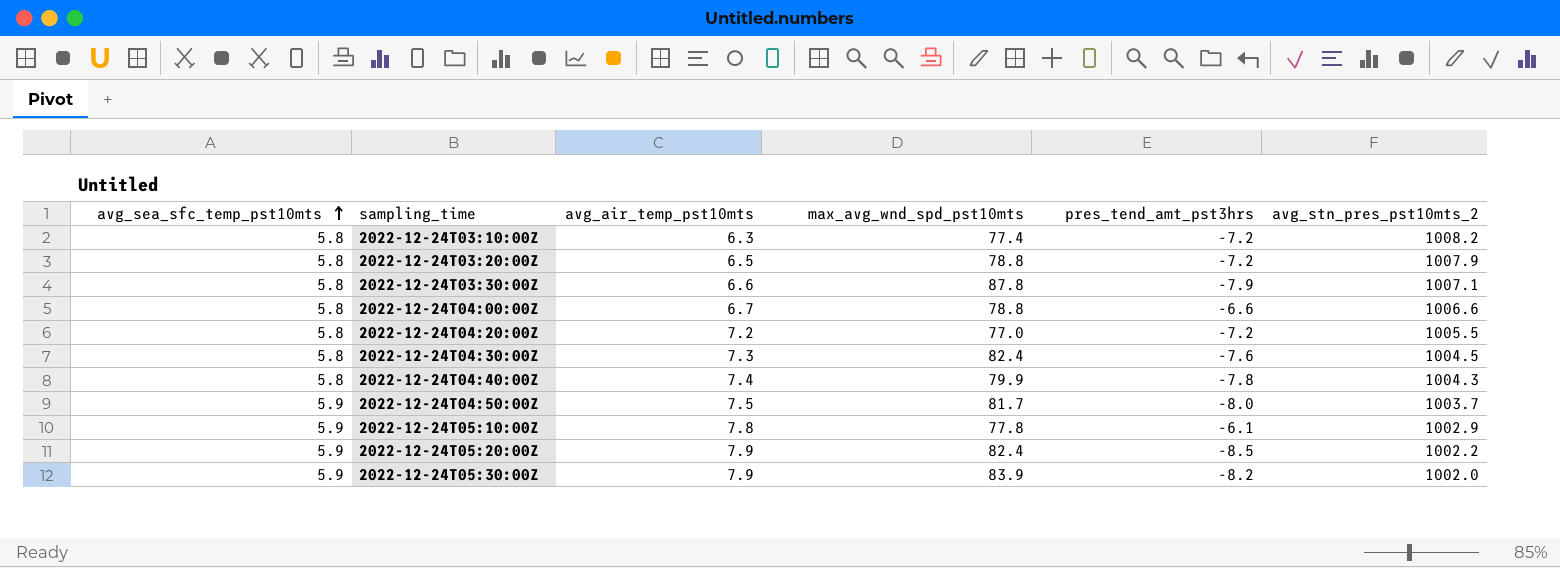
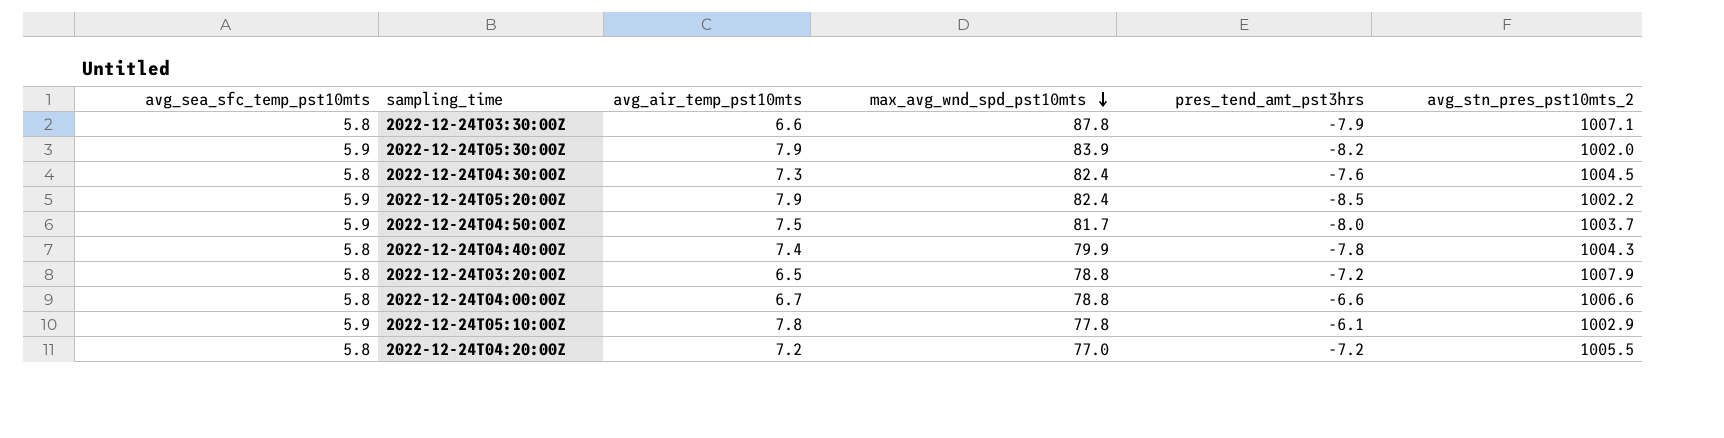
row order: avg_sea_sfc_temp_pst10mts ascending -> max_avg_wnd_spd_pst10mts descending
row 2022-12-24T03:10:00Z: 5.8 | 6.3 | 77.4 | -7.2 | 1008.2 -> none

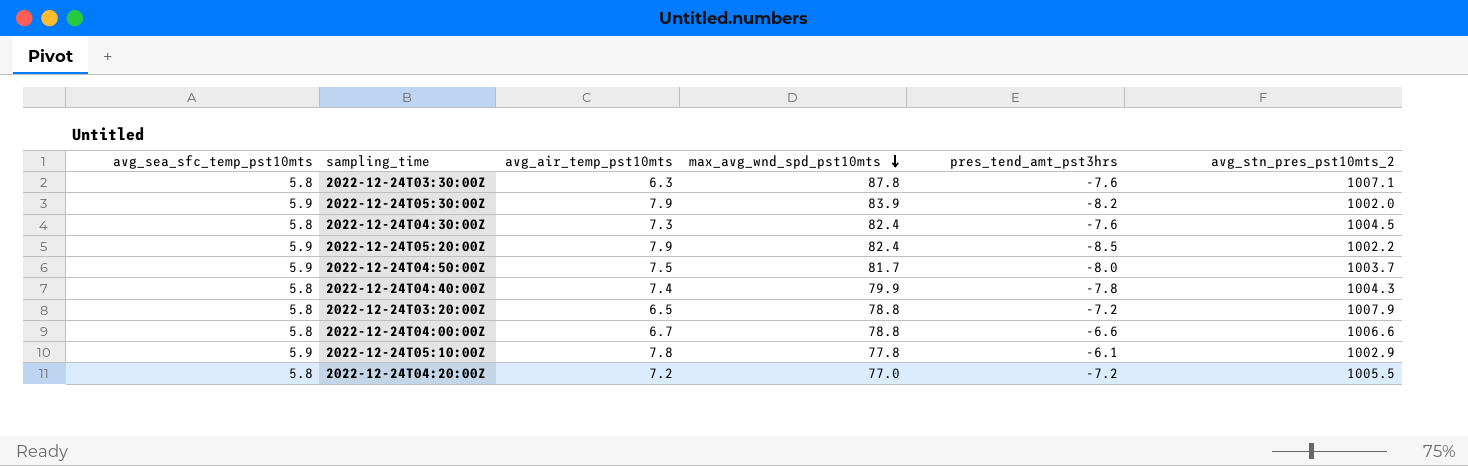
2022-12-24T03:30:00Z | avg_air_temp_pst10mts: 6.6 -> 6.3
2022-12-24T03:30:00Z | pres_tend_amt_pst3hrs: -7.9 -> -7.6

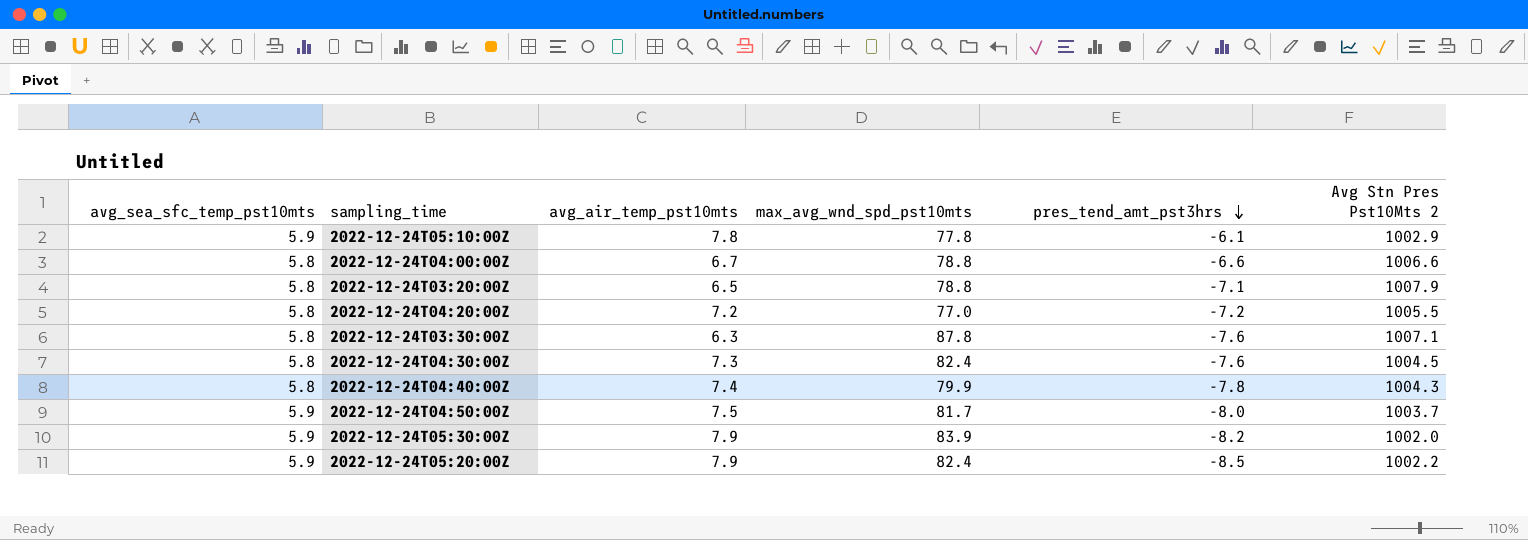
row order: max_avg_wnd_spd_pst10mts descending -> pres_tend_amt_pst3hrs descending
column name: avg_stn_pres_pst10mts_2 -> Avg Stn Pres Pst10Mts 2
2022-12-24T03:20:00Z | pres_tend_amt_pst3hrs: -7.2 -> -7.1

